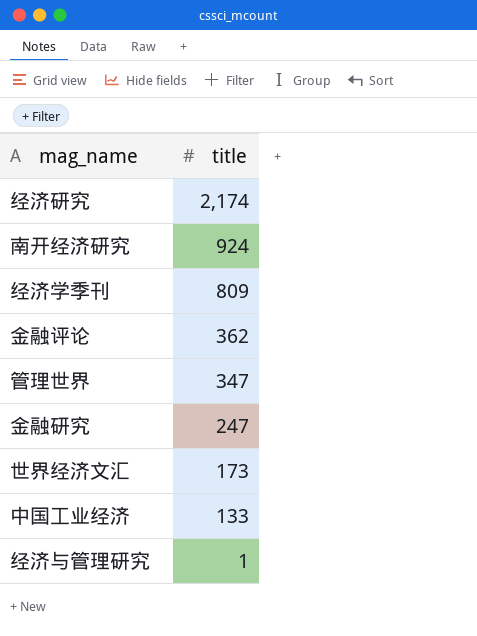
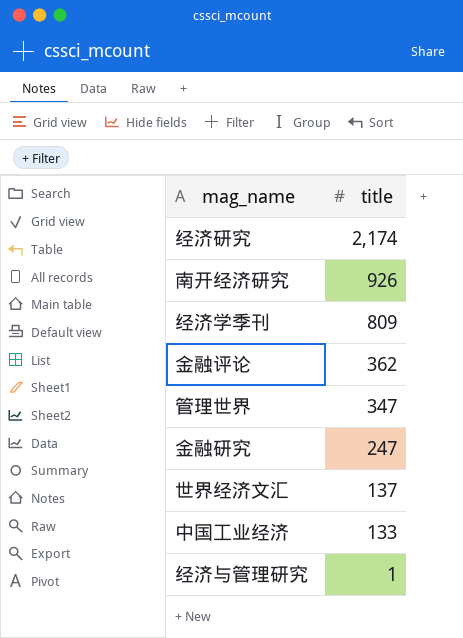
南开经济研究 | title: 924 -> 926
世界经济文汇 | title: 173 -> 137

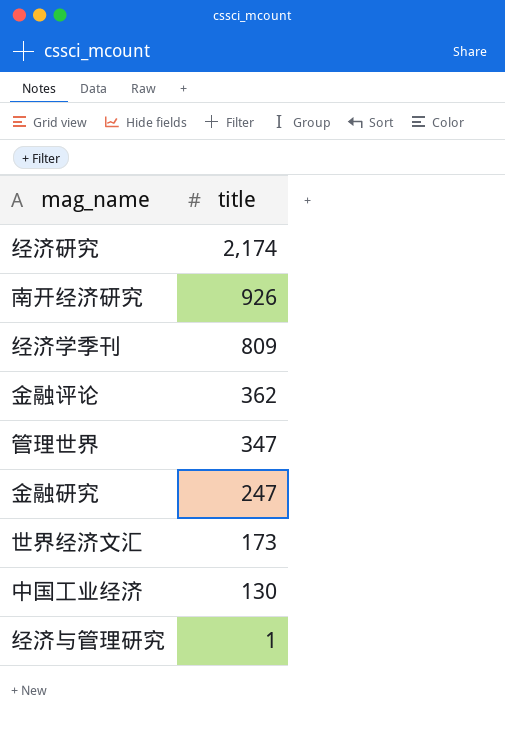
世界经济文汇 | title: 137 -> 173
中国工业经济 | title: 133 -> 130

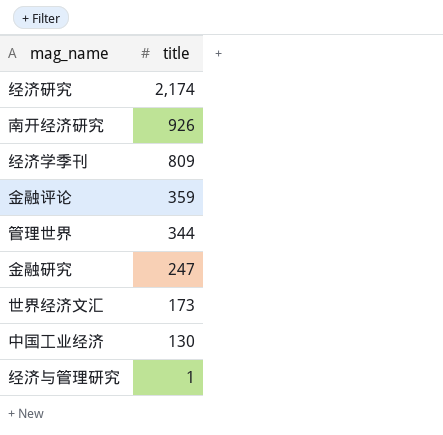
金融评论 | title: 362 -> 359
管理世界 | title: 347 -> 344

